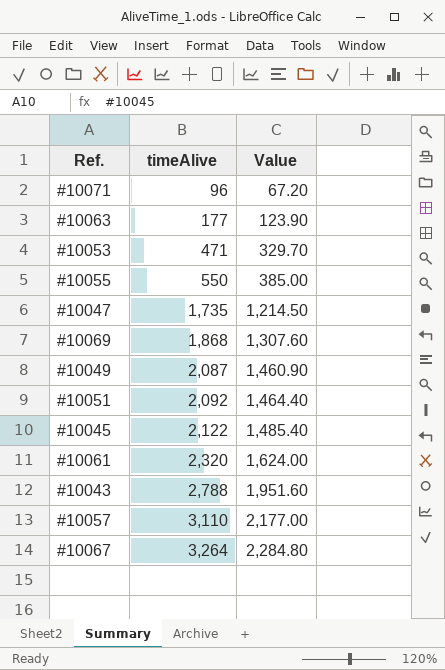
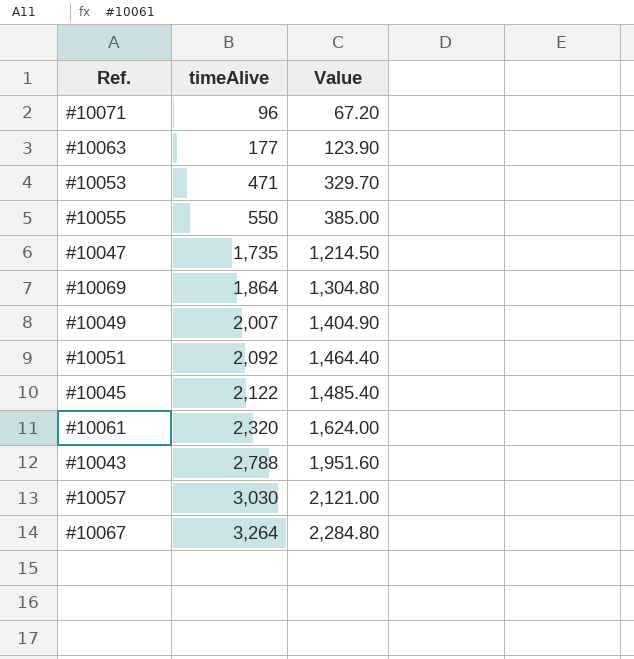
#10069 | timeAlive: 1,868 -> 1,864
#10069 | Value: 1,307.60 -> 1,304.80
#10049 | timeAlive: 2,087 -> 2,007
#10049 | Value: 1,460.90 -> 1,404.90
#10057 | timeAlive: 3,110 -> 3,030
#10057 | Value: 2,177.00 -> 2,121.00

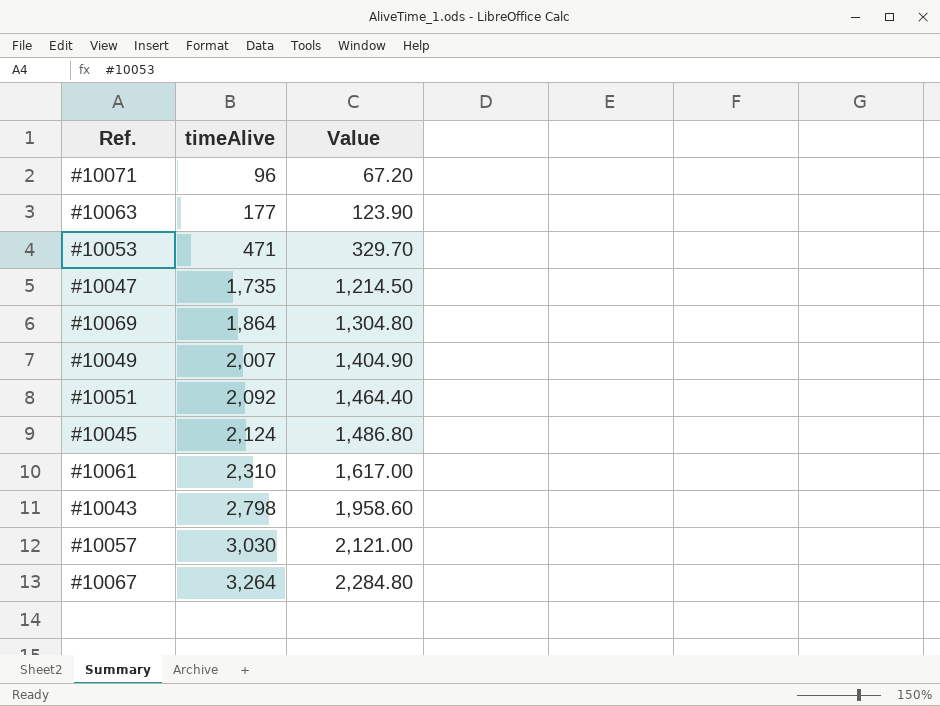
row #10055: 550 | 385.00 -> none
#10045 | timeAlive: 2,122 -> 2,124
#10045 | Value: 1,485.40 -> 1,486.80
#10061 | timeAlive: 2,320 -> 2,310
#10061 | Value: 1,624.00 -> 1,617.00
#10043 | timeAlive: 2,788 -> 2,798
#10043 | Value: 1,951.60 -> 1,958.60

